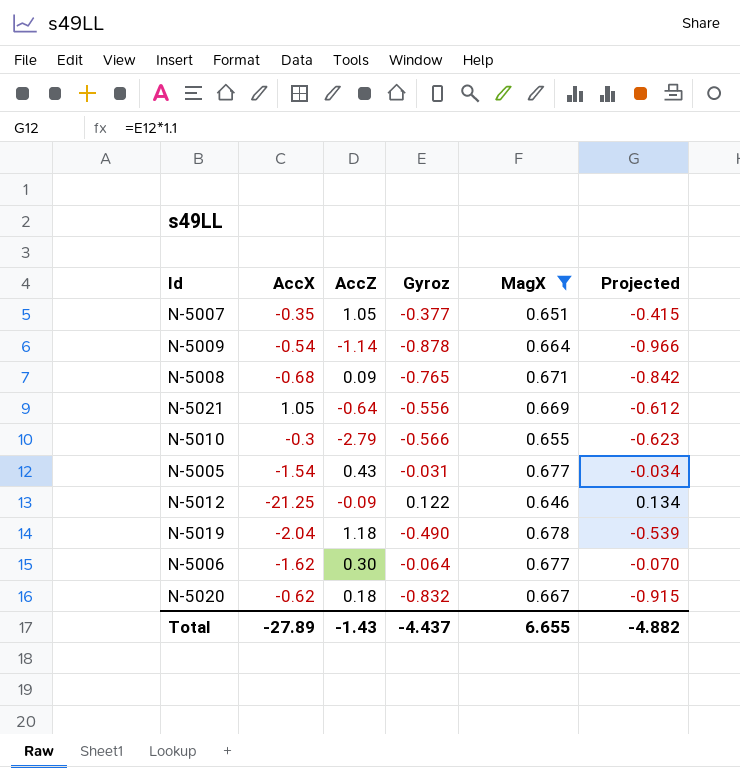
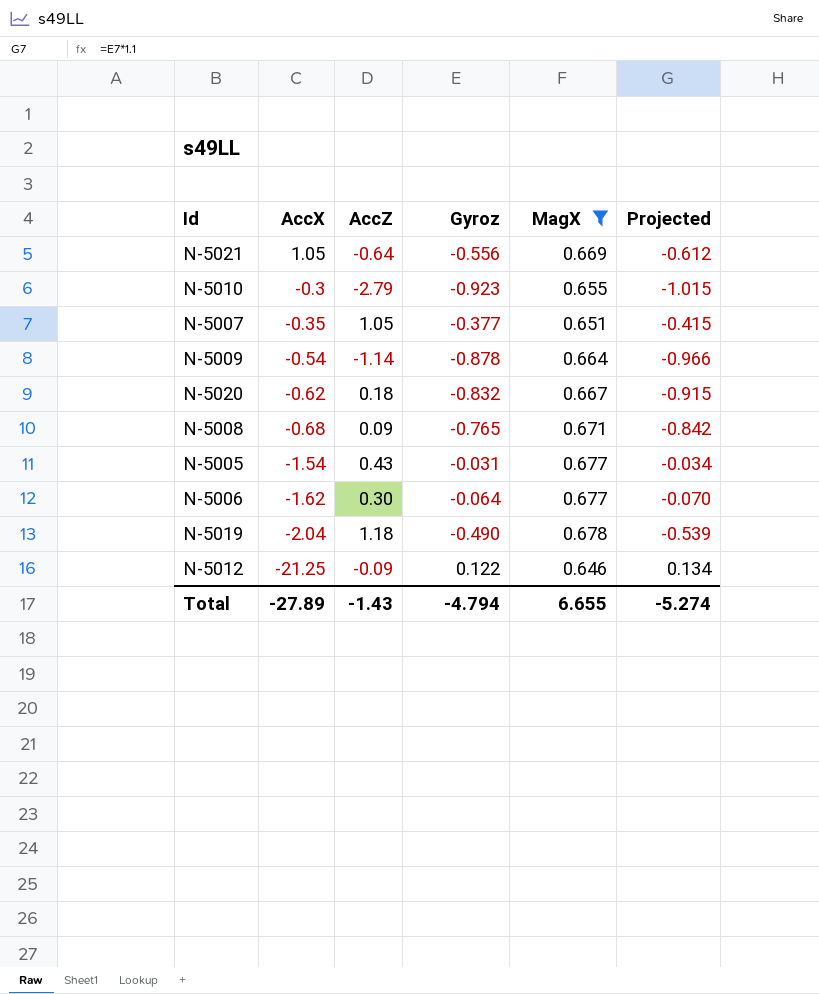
row order: none -> AccX descending
N-5010 | Gyroz: -0.566 -> -0.923
N-5010 | Projected: -0.623 -> -1.015
Total | Gyroz: -4.437 -> -4.794
Total | Projected: -4.882 -> -5.274

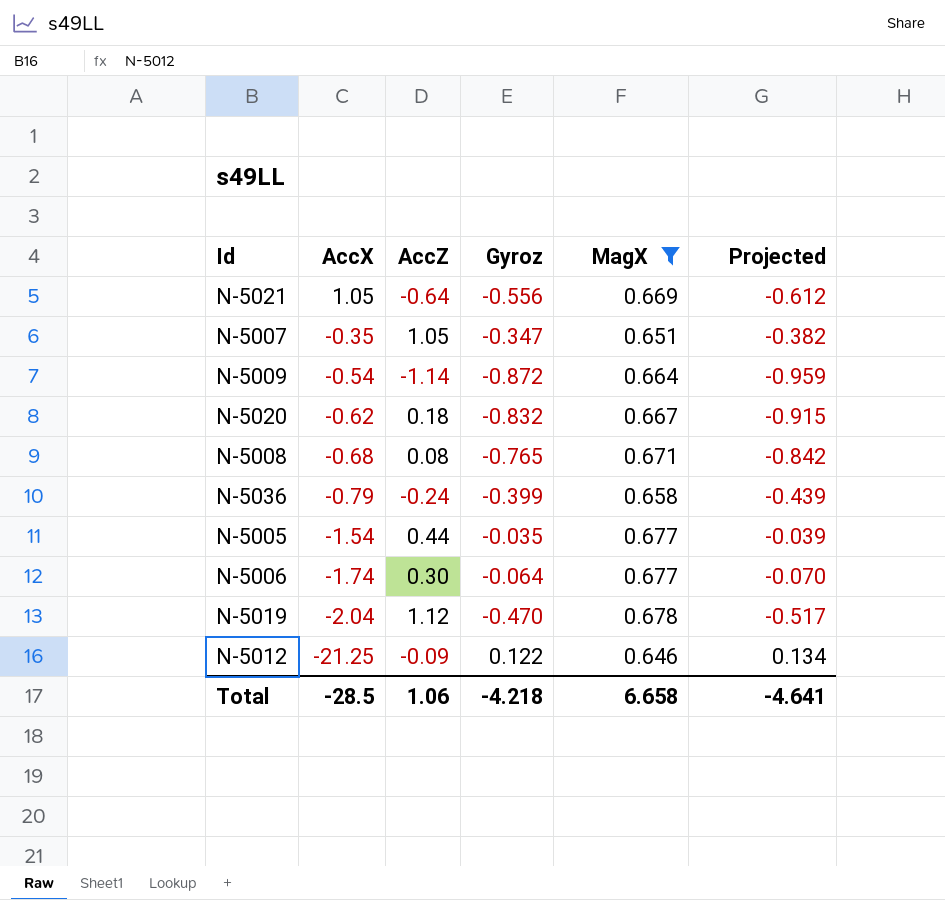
row N-5010: -0.3 | -2.79 | -0.923 | 0.655 | -1.015 -> none
N-5007 | Gyroz: -0.377 -> -0.347
N-5007 | Projected: -0.415 -> -0.382
N-5009 | Gyroz: -0.878 -> -0.872
N-5009 | Projected: -0.966 -> -0.959
N-5008 | AccZ: 0.09 -> 0.08
row N-5036: none -> -0.79 | -0.24 | -0.399 | 0.658 | -0.439
N-5005 | AccZ: 0.43 -> 0.44
N-5005 | Gyroz: -0.031 -> -0.035
N-5005 | Projected: -0.034 -> -0.039
N-5006 | AccX: -1.62 -> -1.74
N-5019 | AccZ: 1.18 -> 1.12
N-5019 | Gyroz: -0.490 -> -0.470
N-5019 | Projected: -0.539 -> -0.517
Total | AccX: -27.89 -> -28.5
Total | AccZ: -1.43 -> 1.06
Total | Gyroz: -4.794 -> -4.218
Total | MagX: 6.655 -> 6.658
Total | Projected: -5.274 -> -4.641

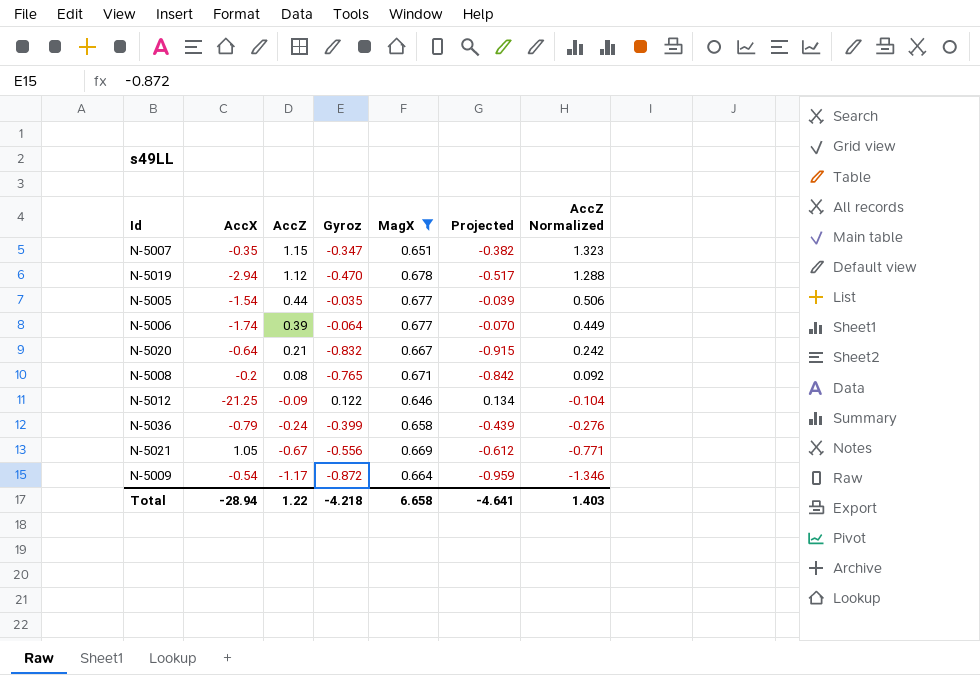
row order: AccX descending -> AccZ descending
column AccZ Normalized | formula: none -> [AccZ] * 1.15
N-5007 | AccZ: 1.05 -> 1.15
N-5019 | AccX: -2.04 -> -2.94
N-5006 | AccZ: 0.30 -> 0.39
N-5020 | AccX: -0.62 -> -0.64
N-5020 | AccZ: 0.18 -> 0.21
N-5008 | AccX: -0.68 -> -0.2
N-5021 | AccZ: -0.64 -> -0.67
N-5009 | AccZ: -1.14 -> -1.17
Total | AccX: -28.5 -> -28.94
Total | AccZ: 1.06 -> 1.22

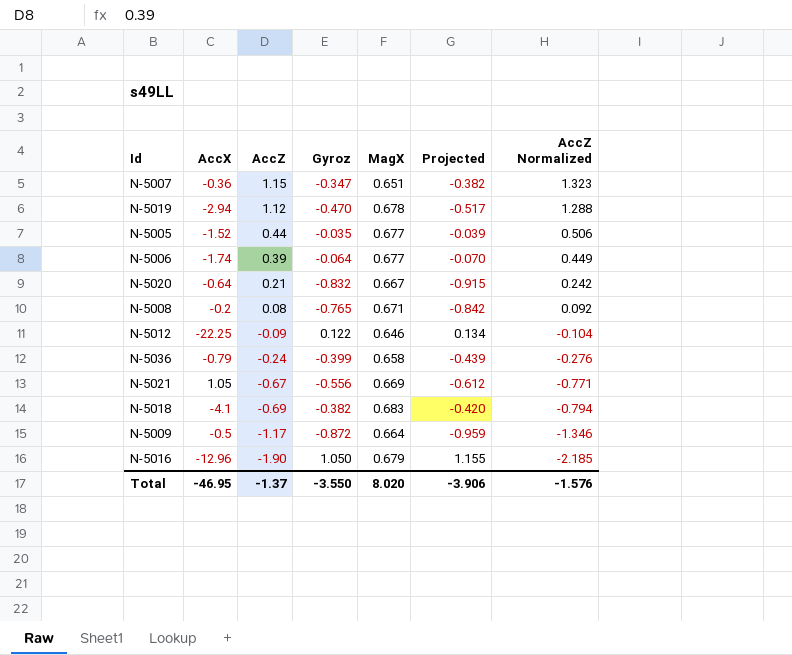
filter: MagX <= 0.678 -> none
N-5007 | AccX: -0.35 -> -0.36
N-5005 | AccX: -1.54 -> -1.52
N-5012 | AccX: -21.25 -> -22.25
N-5009 | AccX: -0.54 -> -0.5
Total | AccX: -28.94 -> -46.95
Total | AccZ: 1.22 -> -1.37
Total | Gyroz: -4.218 -> -3.550
Total | MagX: 6.658 -> 8.020
Total | Projected: -4.641 -> -3.906
Total | AccZ Normalized: 1.403 -> -1.576

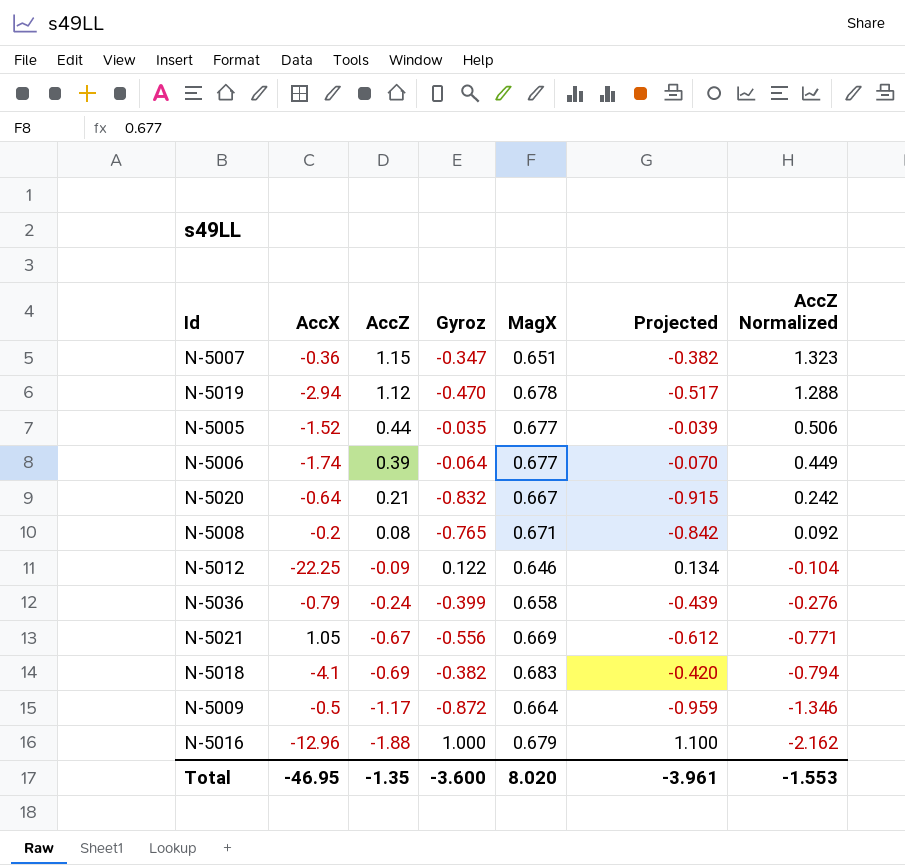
N-5016 | AccZ: -1.90 -> -1.88
N-5016 | Gyroz: 1.050 -> 1.000
N-5016 | Projected: 1.155 -> 1.100
N-5016 | AccZ Normalized: -2.185 -> -2.162
Total | AccZ: -1.37 -> -1.35
Total | Gyroz: -3.550 -> -3.600
Total | Projected: -3.906 -> -3.961
Total | AccZ Normalized: -1.576 -> -1.553

